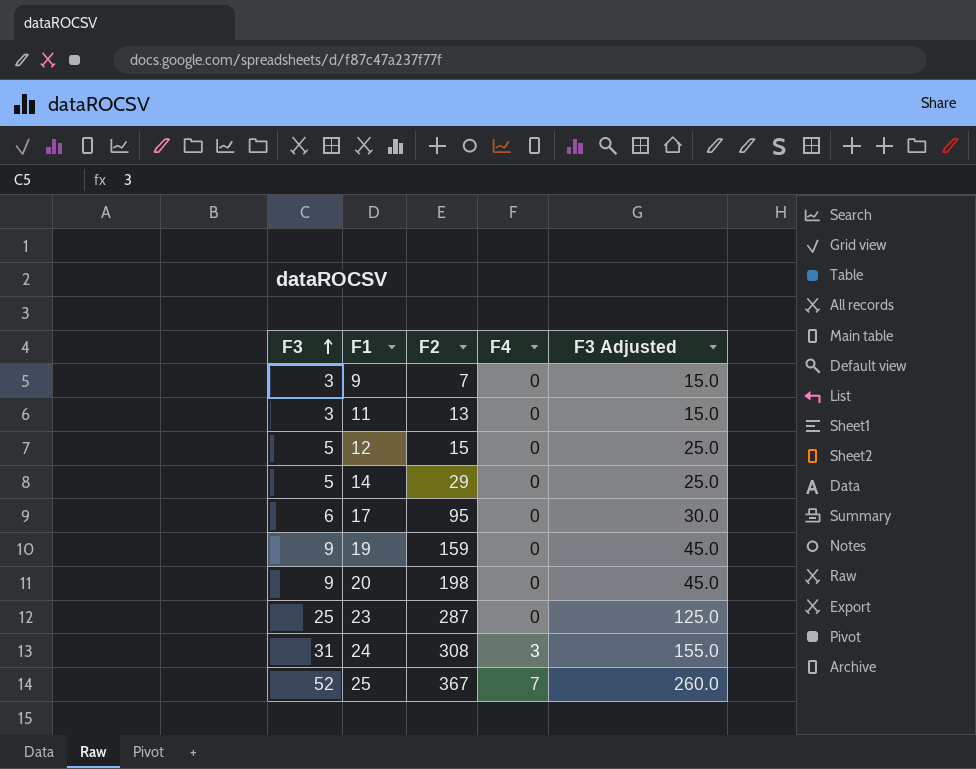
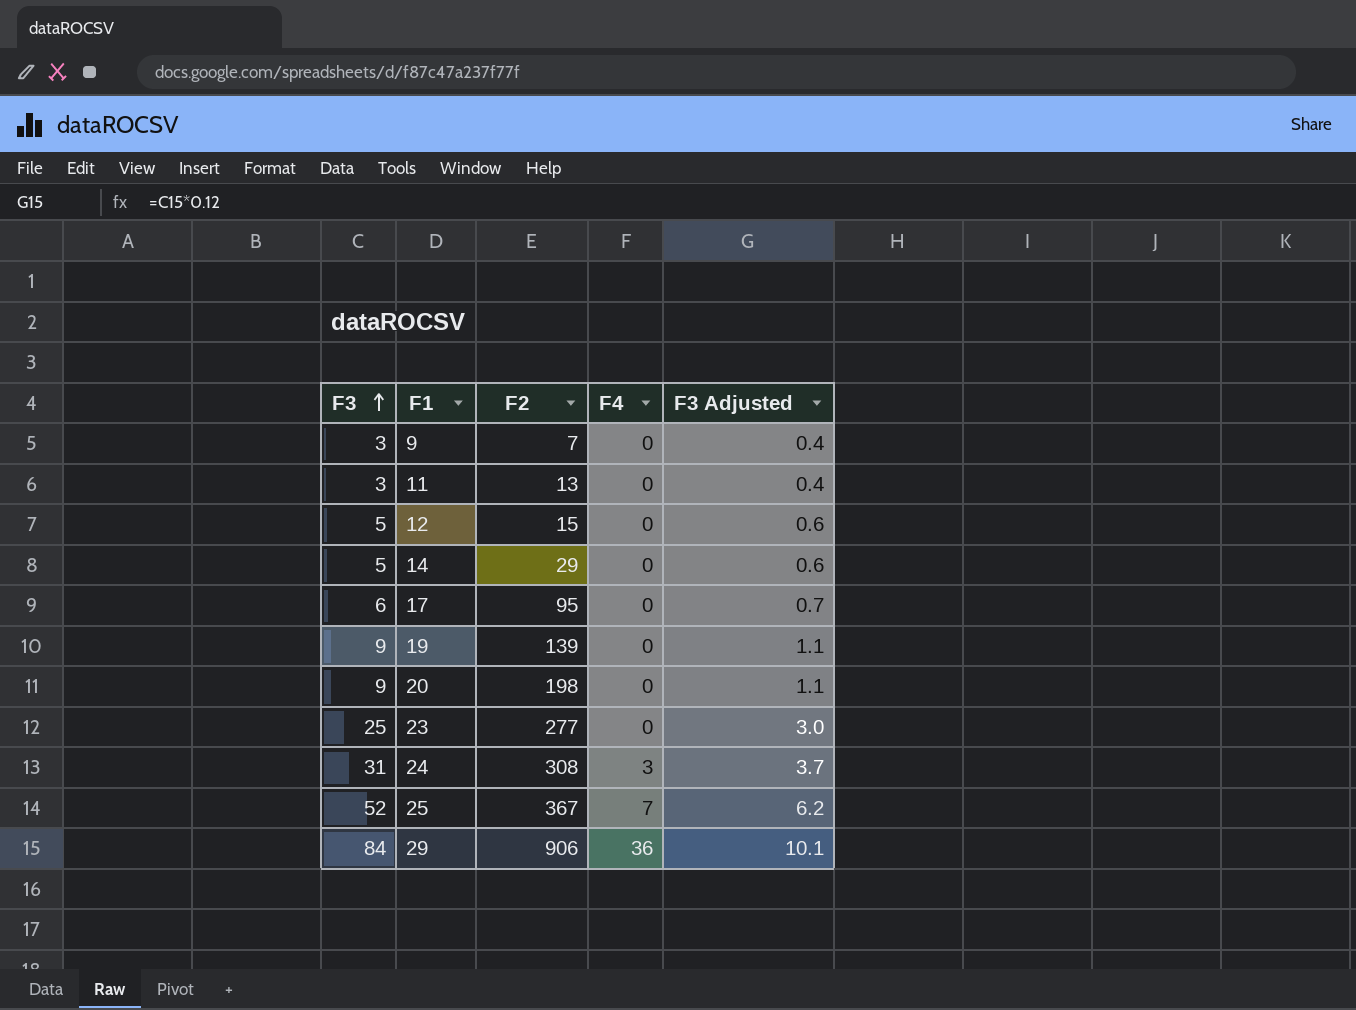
column F3 Adjusted | formula: [F3] * 5 -> [F3] * 0.12
19 | F2: 159 -> 139
23 | F2: 287 -> 277
row 29: none -> 84 | 906 | 36 | 10.1

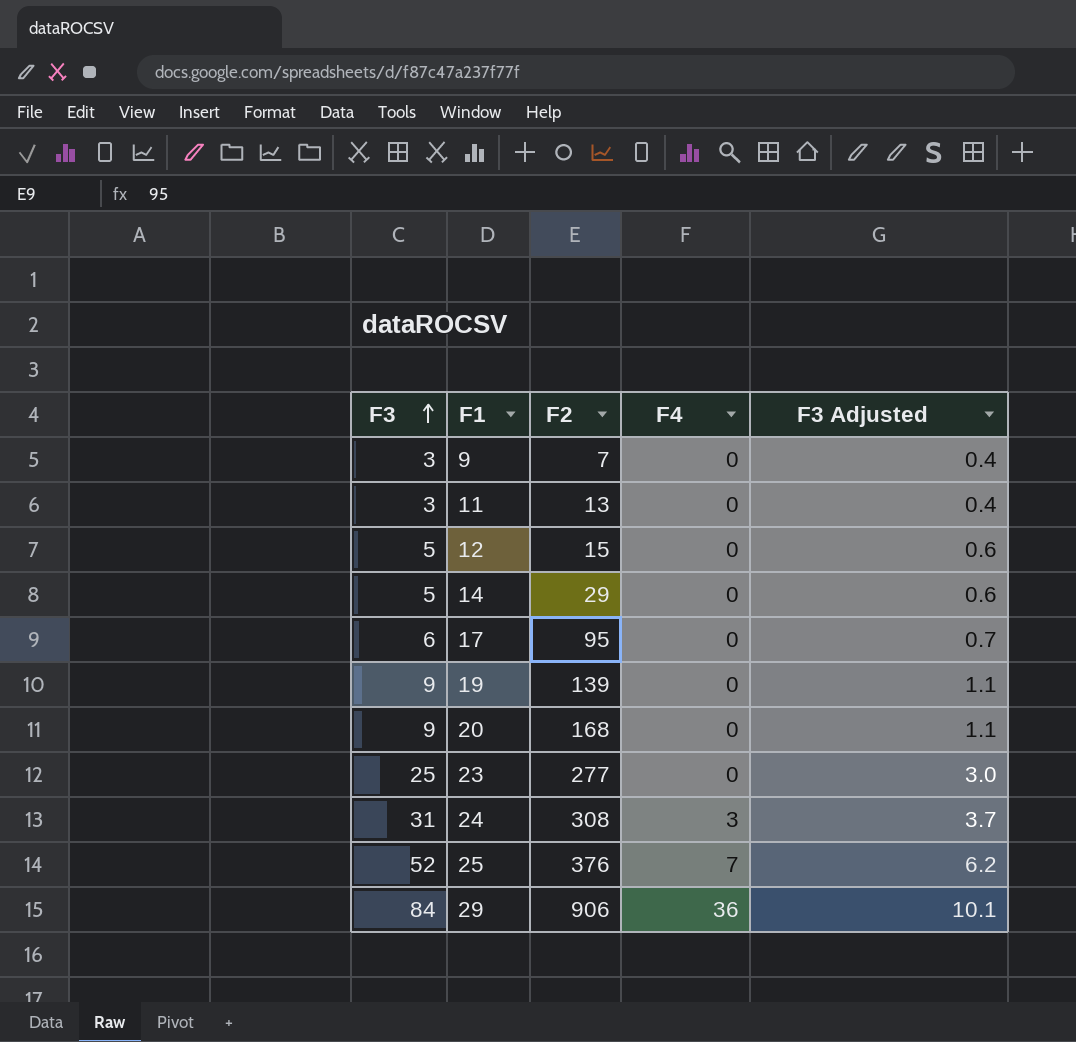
20 | F2: 198 -> 168
25 | F2: 367 -> 376

